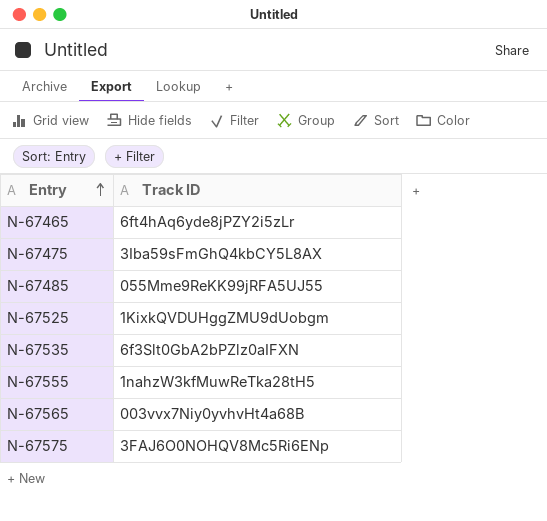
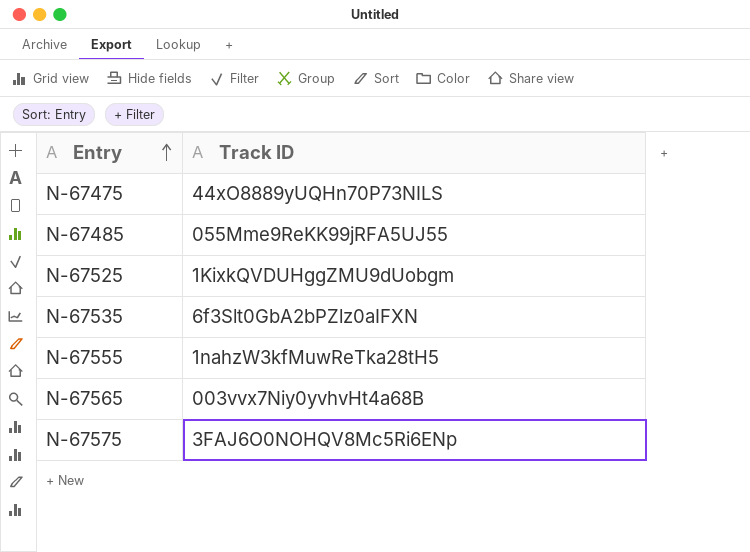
row N-67465: 6ft4hAq6yde8jPZY2i5zLr -> none
N-67475 | Track ID: 3Iba59sFmGhQ4kbCY5L8AX -> 44xO8889yUQHn70P73NILS

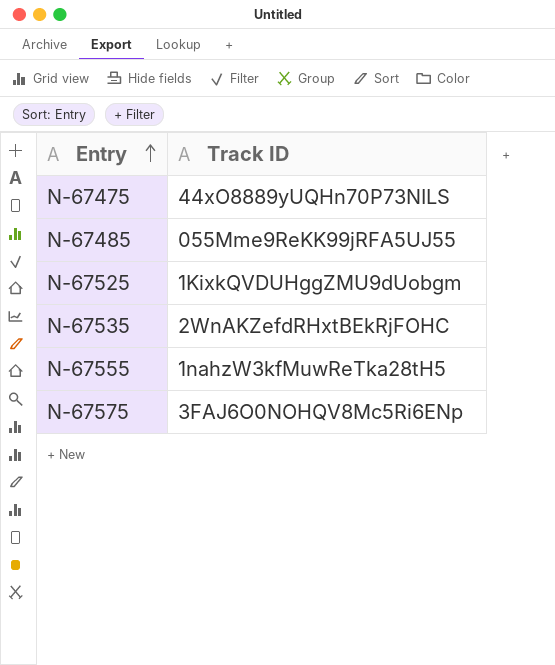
row N-67565: 003vvx7Niy0yvhvHt4a68B -> none
N-67535 | Track ID: 6f3Slt0GbA2bPZlz0aIFXN -> 2WnAKZefdRHxtBEkRjFOHC

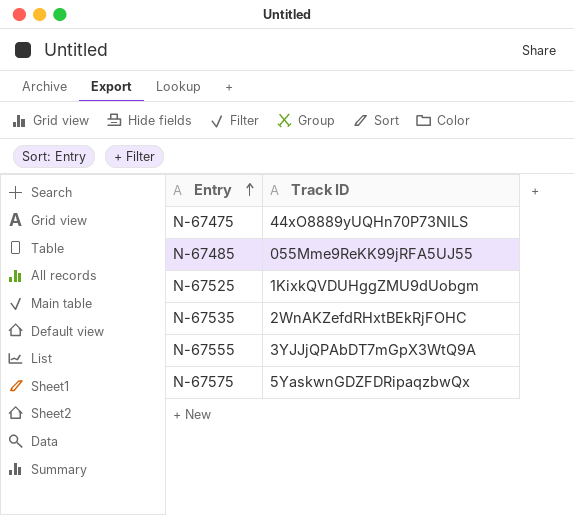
N-67555 | Track ID: 1nahzW3kfMuwReTka28tH5 -> 3YJJjQPAbDT7mGpX3WtQ9A
N-67575 | Track ID: 3FAJ6O0NOHQV8Mc5Ri6ENp -> 5YaskwnGDZFDRipaqzbwQx

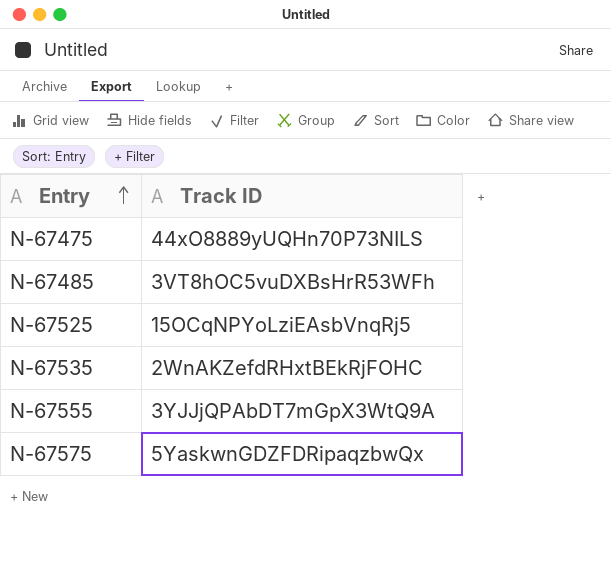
N-67485 | Track ID: 055Mme9ReKK99jRFA5UJ55 -> 3VT8hOC5vuDXBsHrR53WFh
N-67525 | Track ID: 1KixkQVDUHggZMU9dUobgm -> 15OCqNPYoLziEAsbVnqRj5

